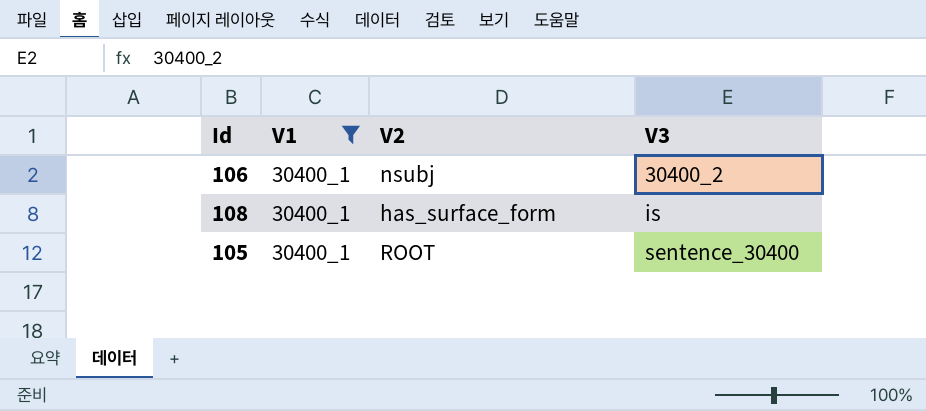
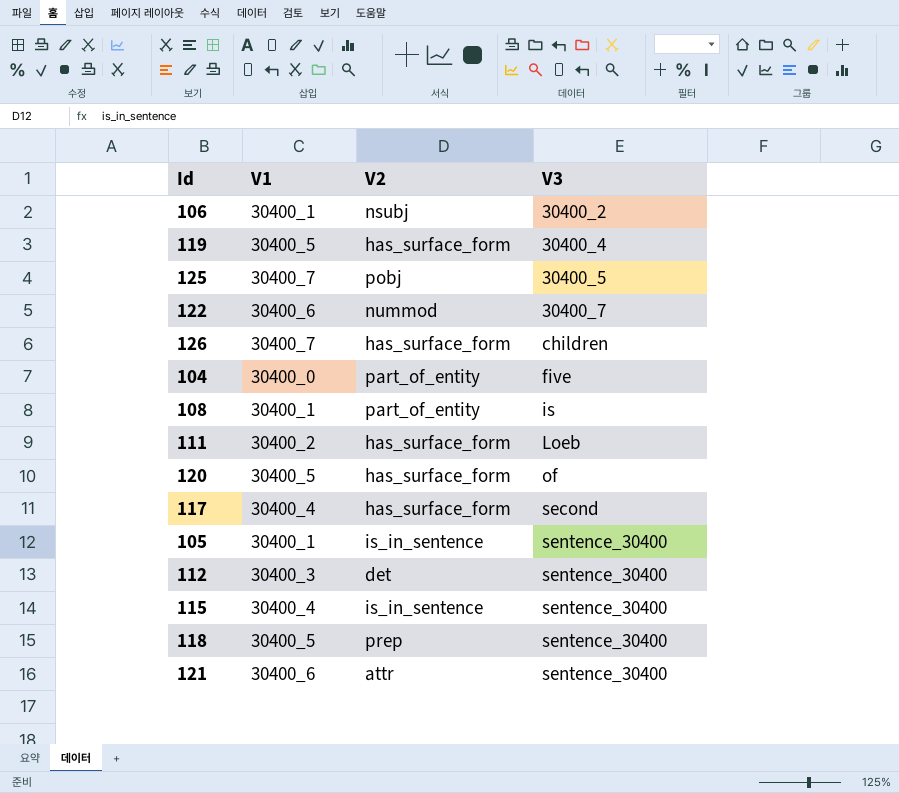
filter: V1 = 30400_1 -> none
108 | V2: has_surface_form -> part_of_entity
105 | V2: ROOT -> is_in_sentence

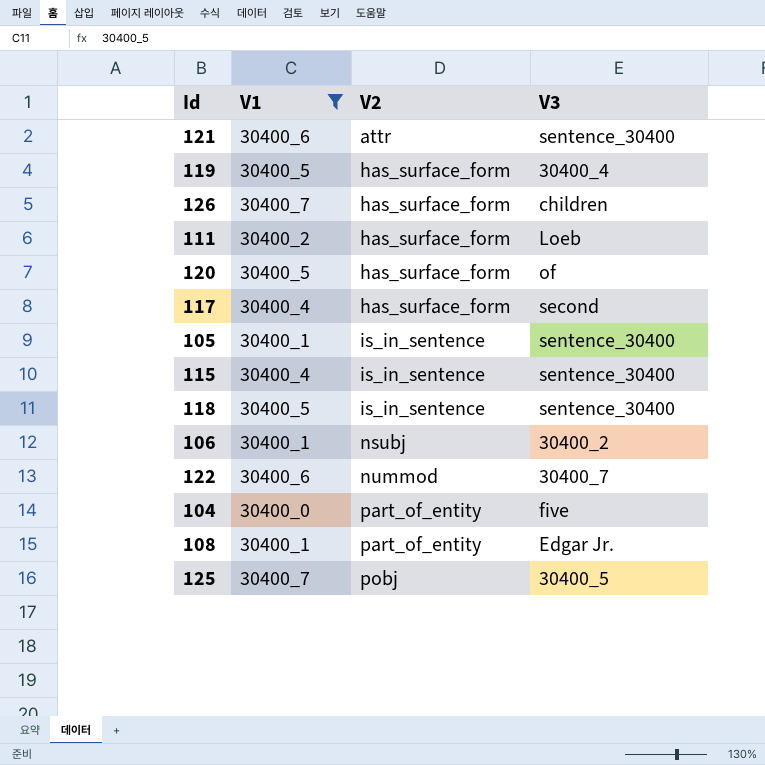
filter: none -> V1 != 30400_3
row order: V3 ascending -> V2 ascending
118 | V2: prep -> is_in_sentence
108 | V3: is -> Edgar Jr.

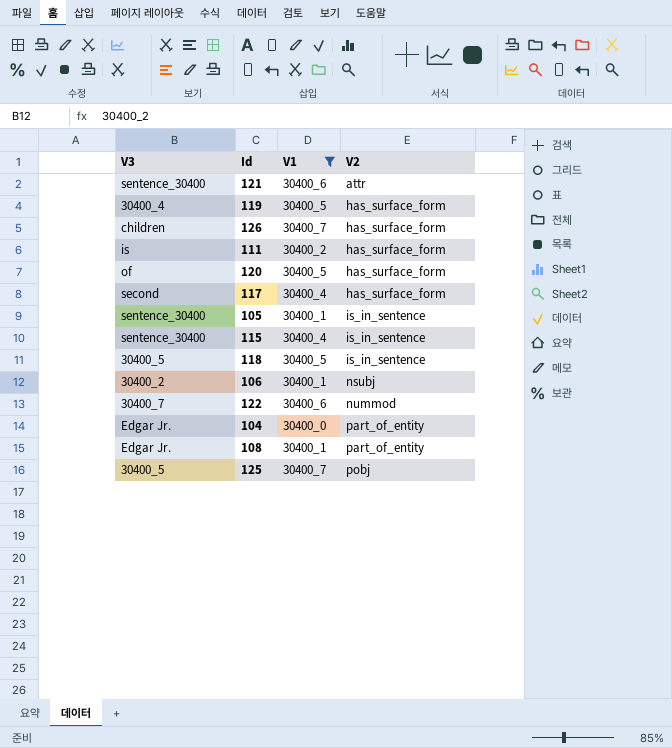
column V3 | position: 4 -> 1
111 | V3: Loeb -> is
118 | V3: sentence_30400 -> 30400_5
104 | V3: five -> Edgar Jr.

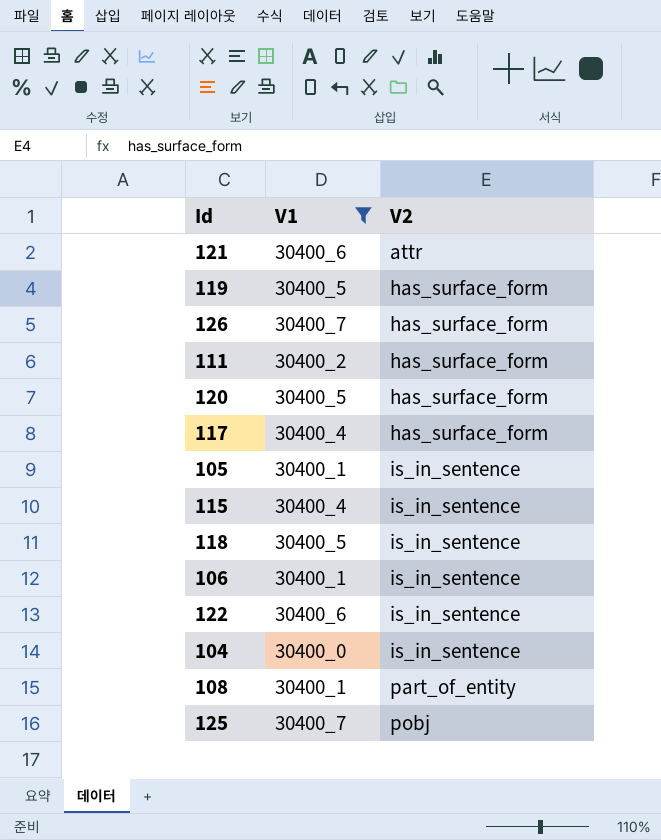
column V3 | position: 1 -> none
106 | V2: nsubj -> is_in_sentence
122 | V2: nummod -> is_in_sentence
104 | V2: part_of_entity -> is_in_sentence

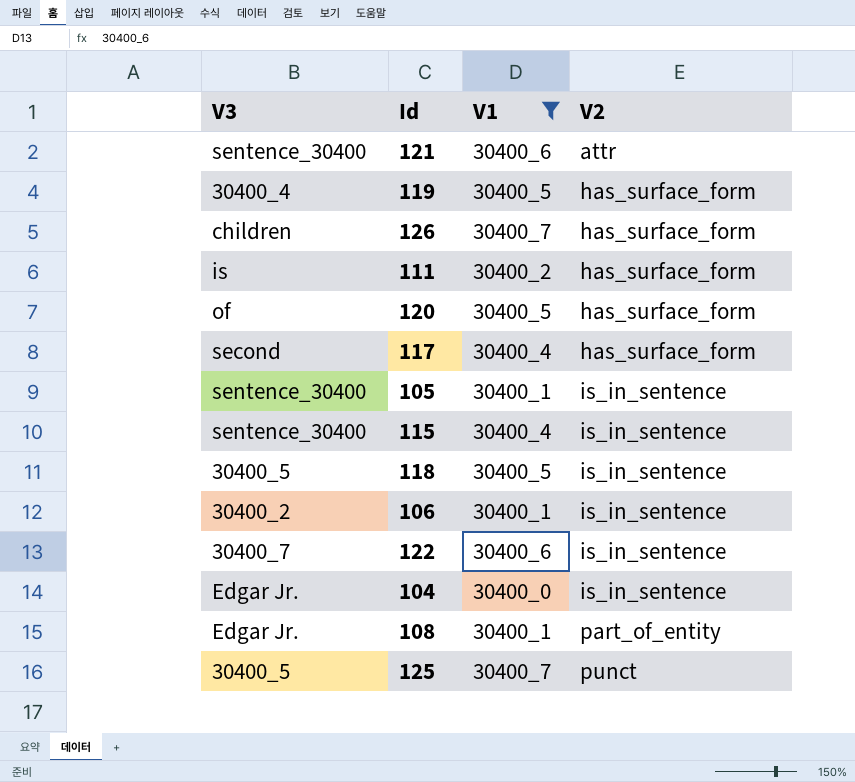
column V3 | position: none -> 1
125 | V2: pobj -> punct

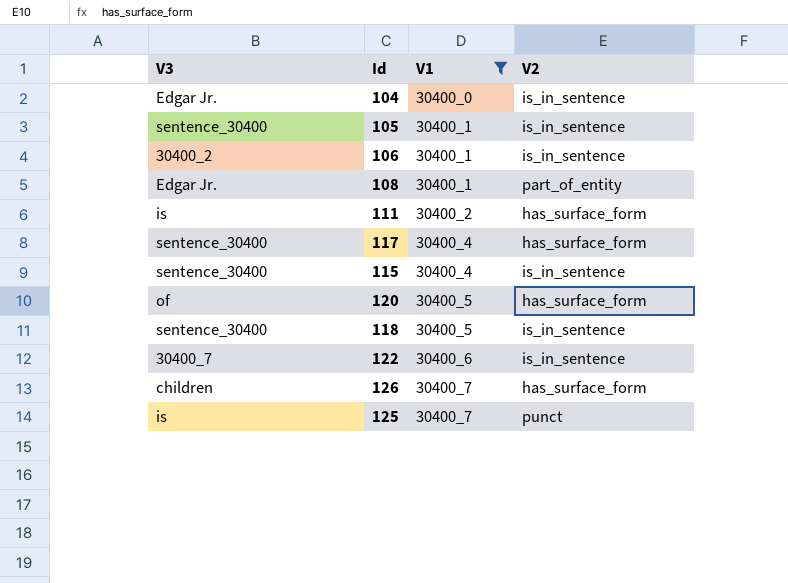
row order: V2 ascending -> V1 ascending
row 121: sentence_30400 | 30400_6 | attr -> none
row 119: 30400_4 | 30400_5 | has_surface_form -> none
117 | V3: second -> sentence_30400
118 | V3: 30400_5 -> sentence_30400
125 | V3: 30400_5 -> is

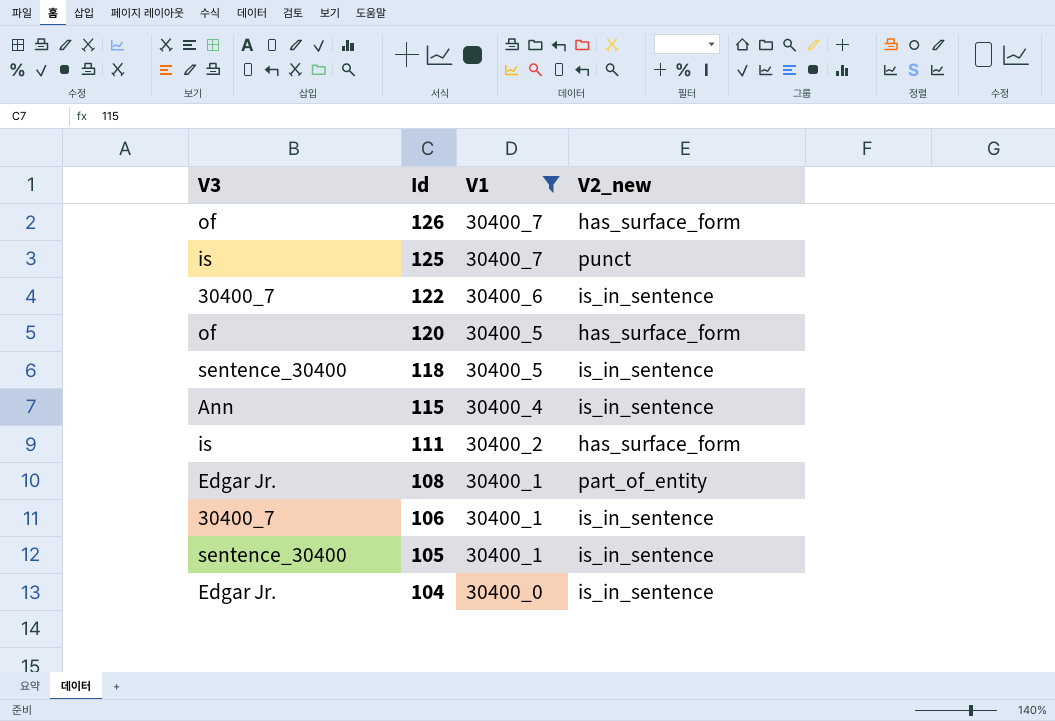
row order: V1 ascending -> Id descending
column name: V2 -> V2_new
row 117: sentence_30400 | 30400_4 | has_surface_form -> none
126 | V3: children -> of
115 | V3: sentence_30400 -> Ann
106 | V3: 30400_2 -> 30400_7

